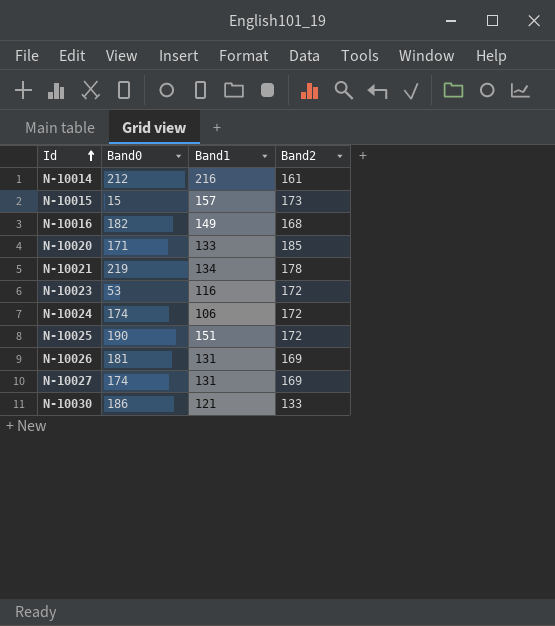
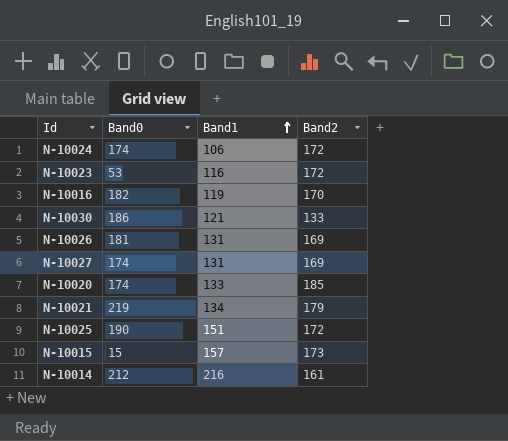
row order: Id ascending -> Band1 ascending
N-10016 | Band1: 149 -> 119
N-10016 | Band2: 168 -> 170
N-10020 | Band0: 171 -> 174
N-10021 | Band2: 178 -> 179

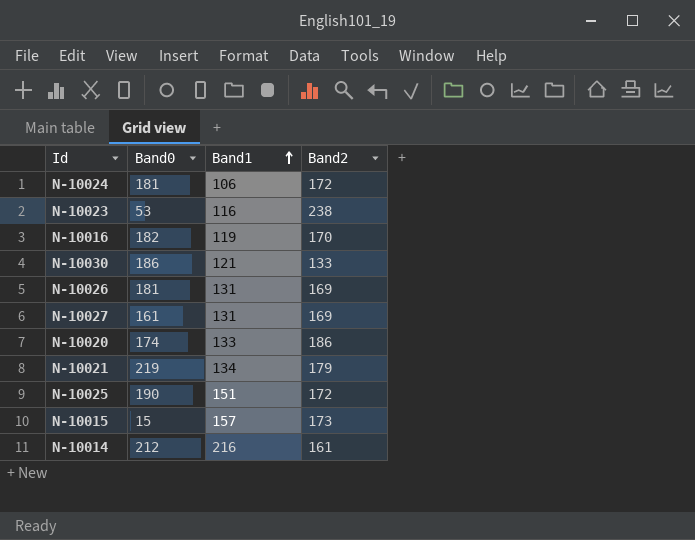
N-10024 | Band0: 174 -> 181
N-10023 | Band2: 172 -> 238
N-10027 | Band0: 174 -> 161
N-10020 | Band2: 185 -> 186

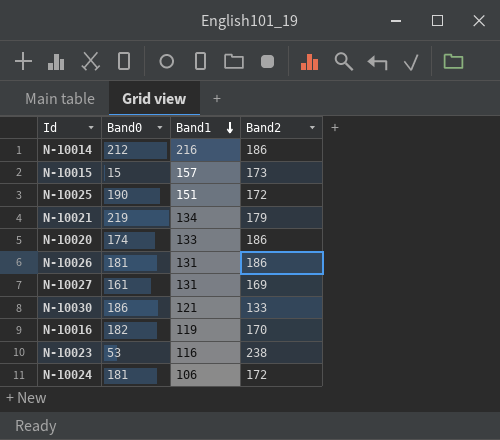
row order: Band1 ascending -> Band1 descending
N-10014 | Band2: 161 -> 186
N-10026 | Band2: 169 -> 186

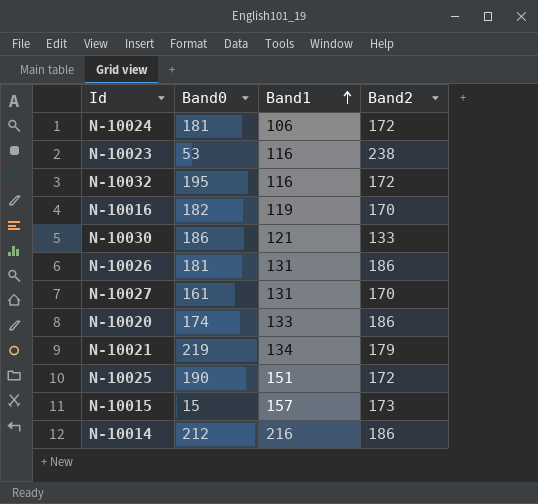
row order: Band1 descending -> Band1 ascending
row N-10032: none -> 195 | 116 | 172
N-10027 | Band2: 169 -> 170

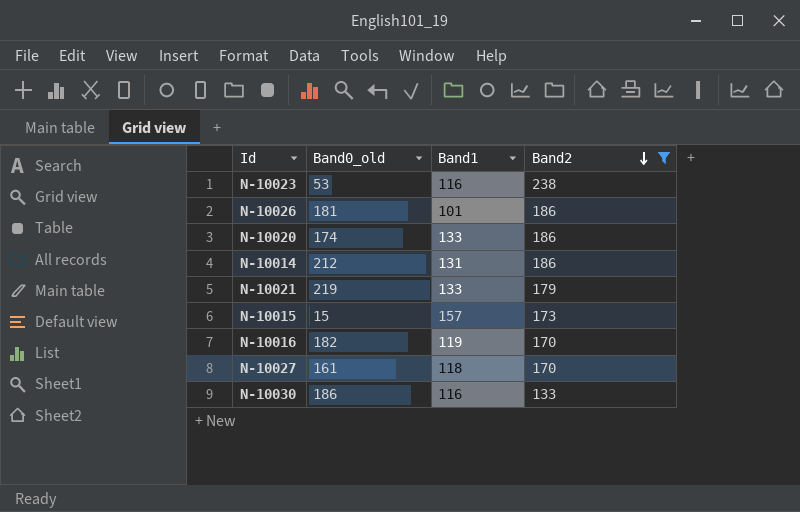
filter: none -> Band2 != 172
row order: Band1 ascending -> Band2 descending
column name: Band0 -> Band0_old
N-10026 | Band1: 131 -> 101
N-10014 | Band1: 216 -> 131
N-10021 | Band1: 134 -> 133
N-10027 | Band1: 131 -> 118
N-10030 | Band1: 121 -> 116

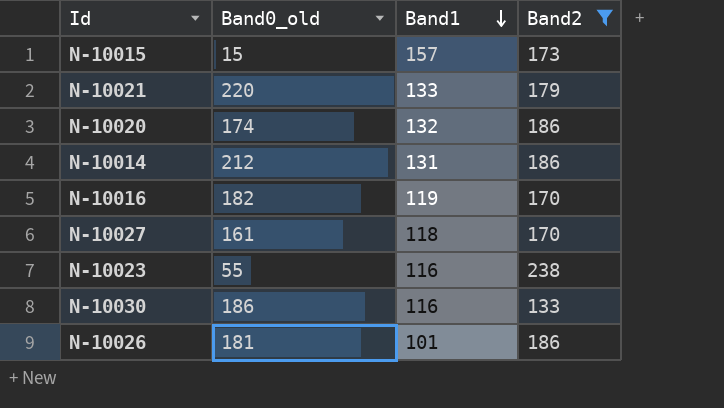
row order: Band2 descending -> Band1 descending
N-10021 | Band0_old: 219 -> 220
N-10020 | Band1: 133 -> 132
N-10023 | Band0_old: 53 -> 55

